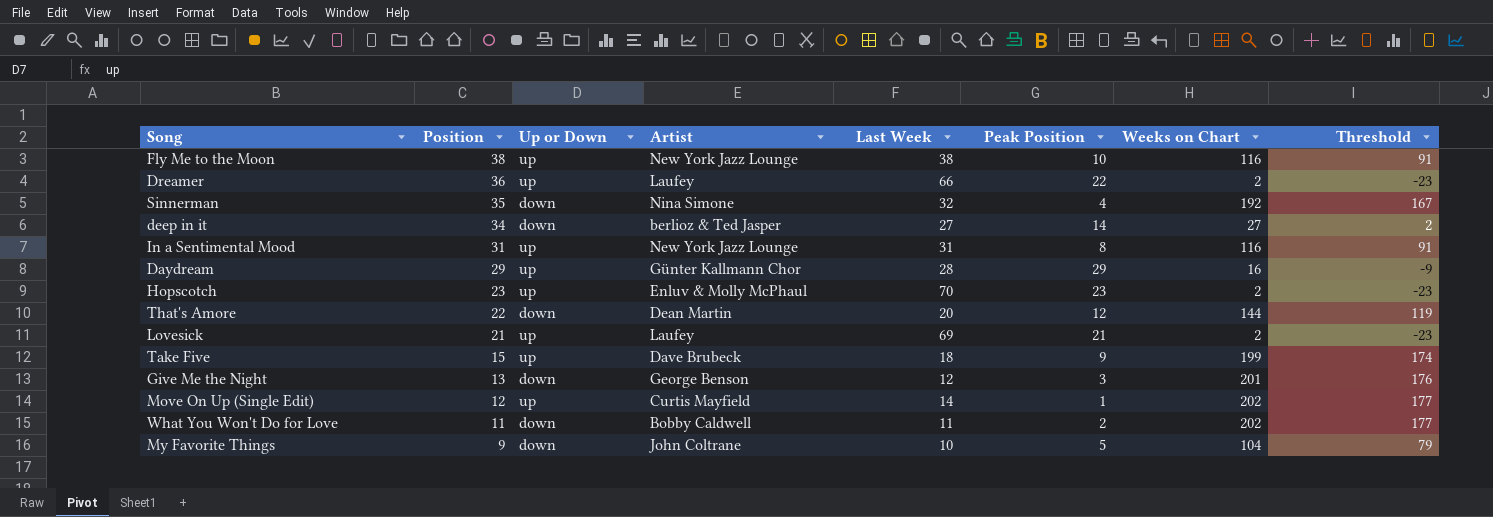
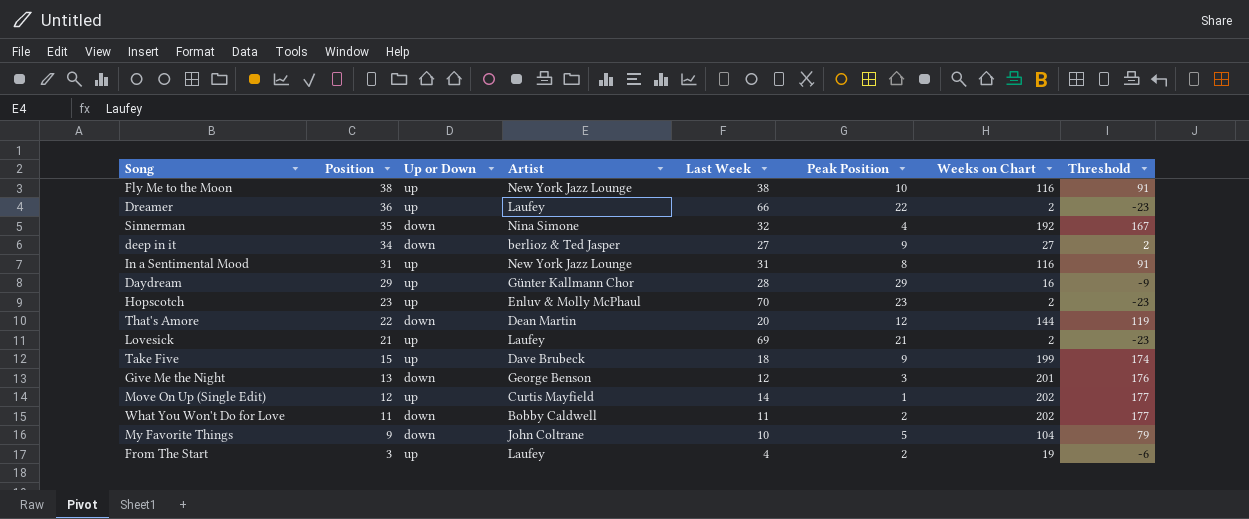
deep in it | Peak Position: 14 -> 9
row From The Start: none -> 3 | up | Laufey | 4 | 2 | 19 | -6

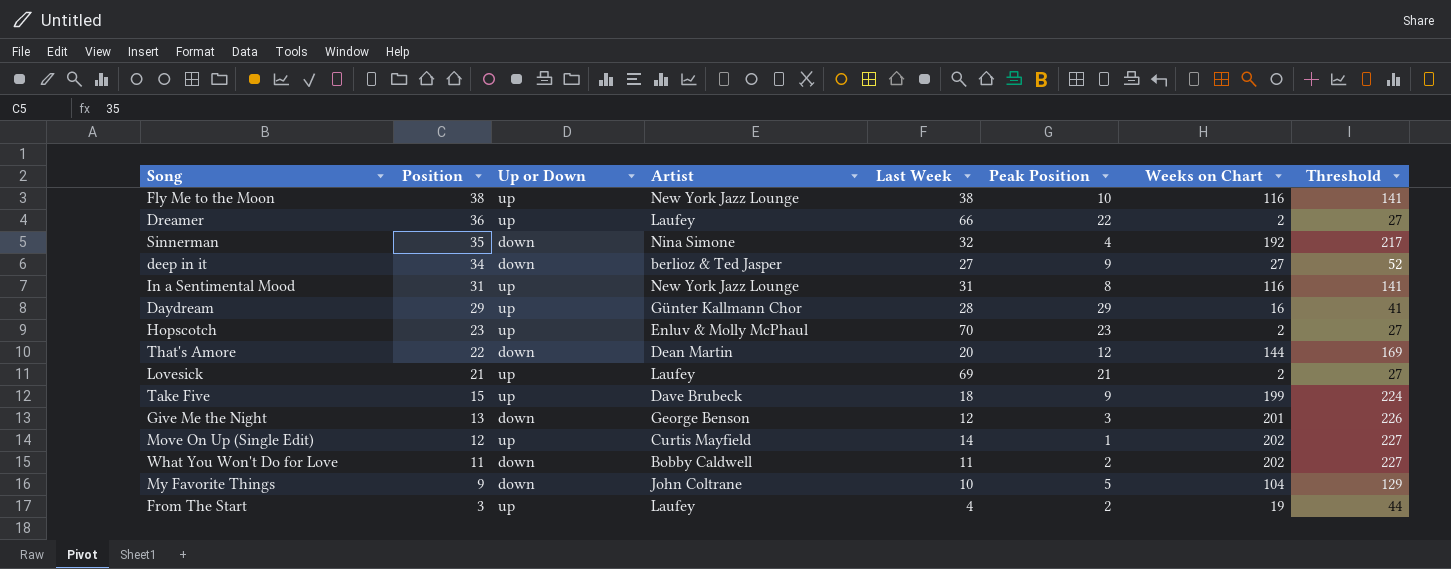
column Threshold | formula: [Weeks on Chart] - 25 -> [Weeks on Chart] + 25

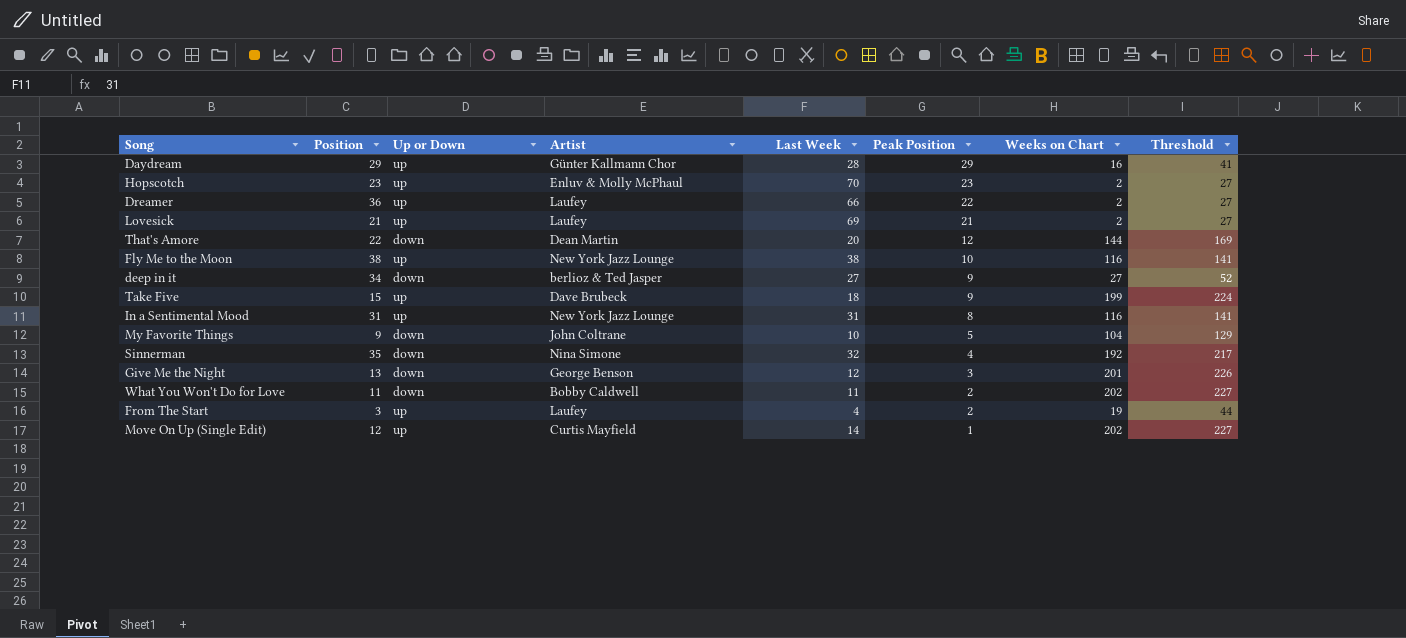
row order: Position descending -> Peak Position descending

